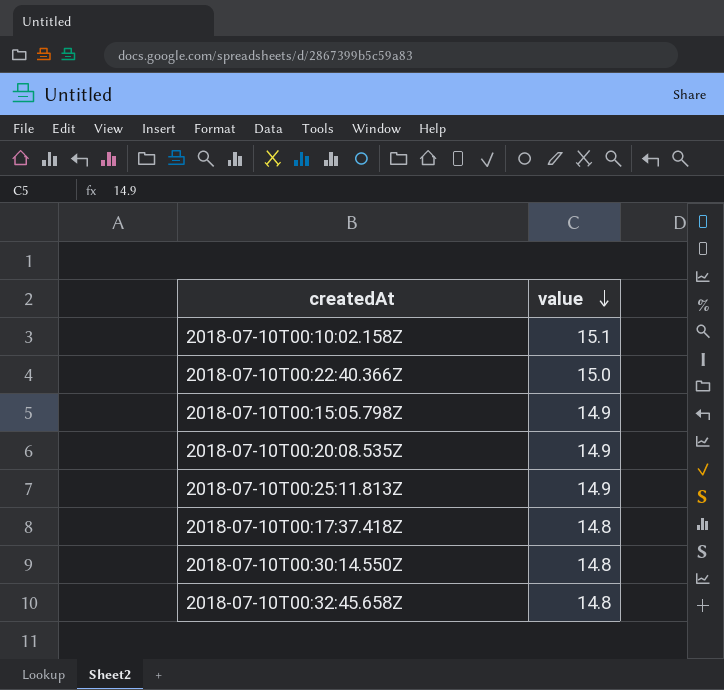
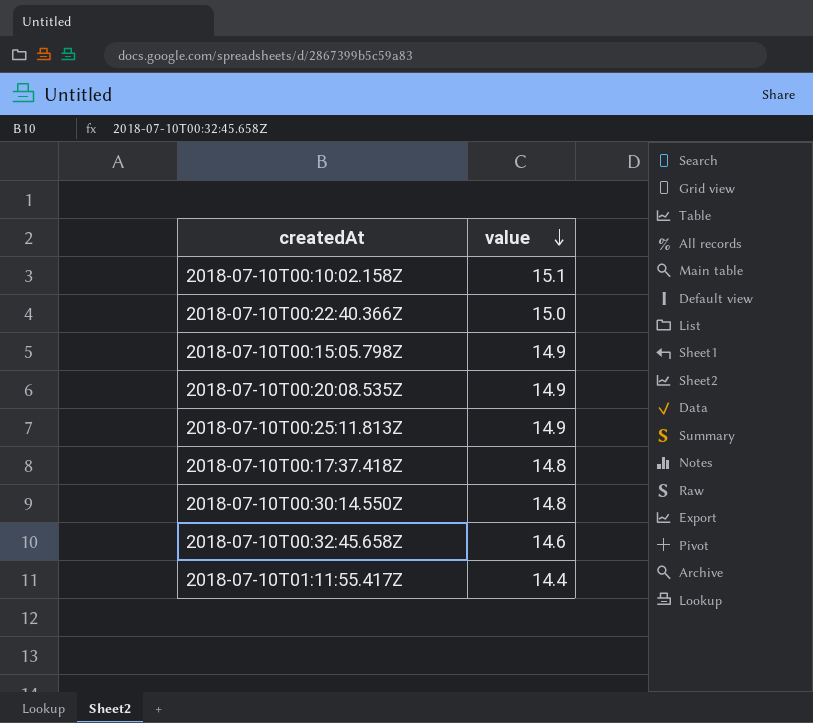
2018-07-10T00:32:45.658Z | value: 14.8 -> 14.6
row 2018-07-10T01:11:55.417Z: none -> 14.4

